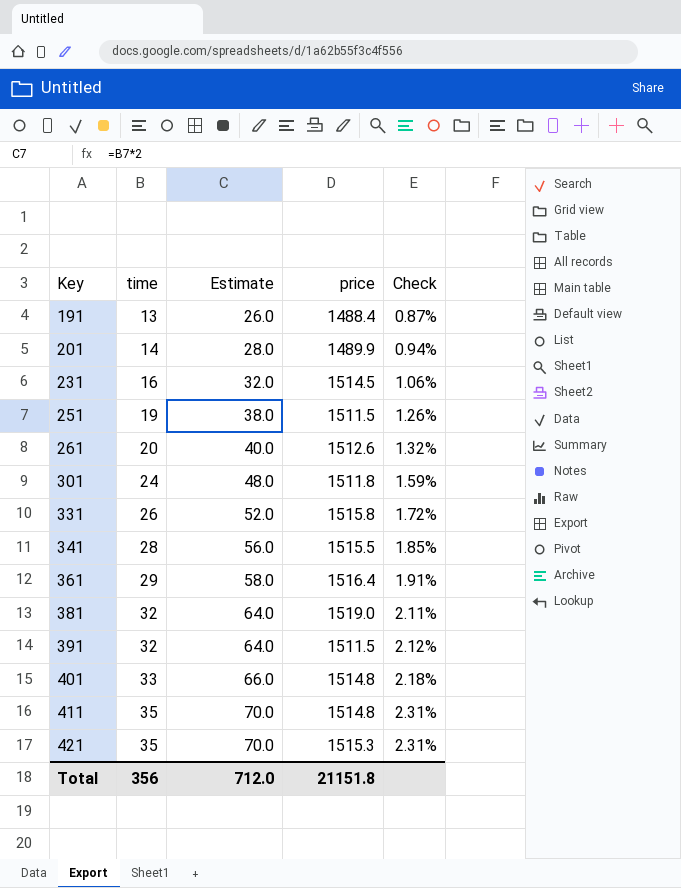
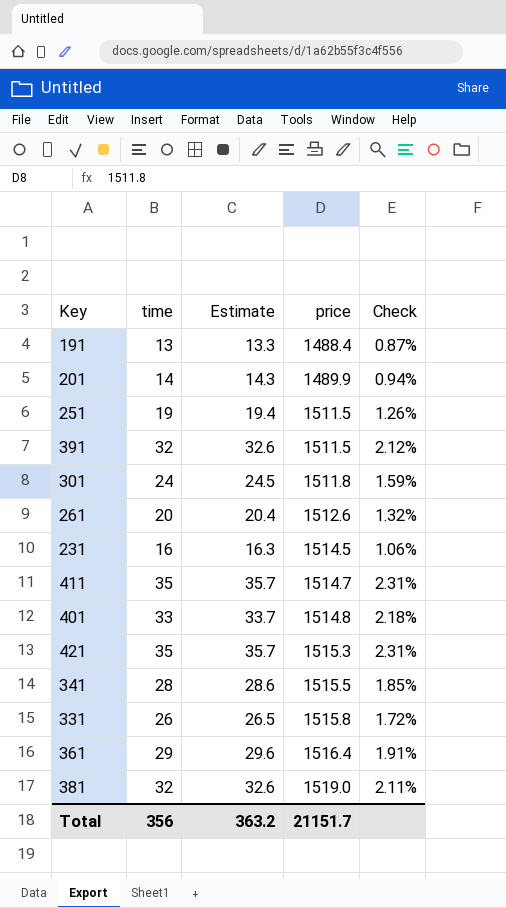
row order: Key ascending -> price ascending
column Estimate | formula: [time] * 2 -> [time] * 1.02
411 | price: 1514.8 -> 1514.7
Total | Estimate: 712.0 -> 363.2
Total | price: 21151.8 -> 21151.7

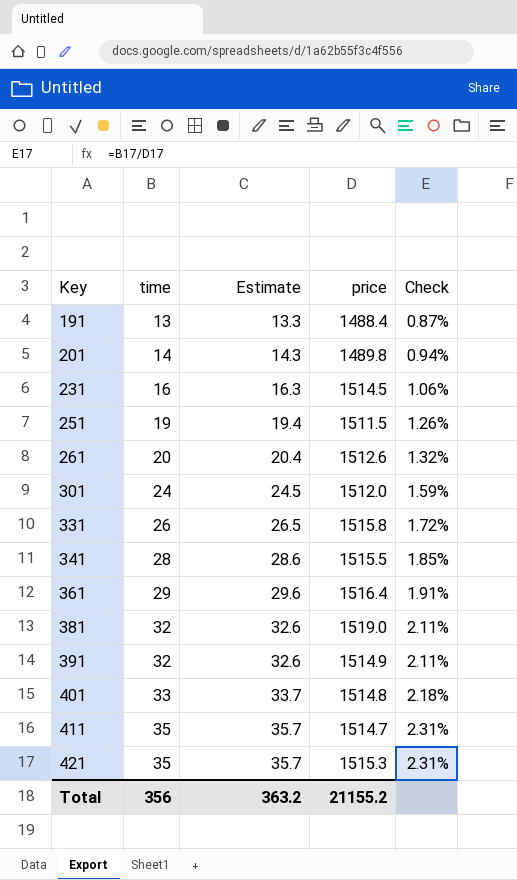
row order: price ascending -> Key ascending
201 | price: 1489.9 -> 1489.8
301 | price: 1511.8 -> 1512.0
391 | price: 1511.5 -> 1514.9
391 | Check: 2.12% -> 2.11%
Total | price: 21151.7 -> 21155.2

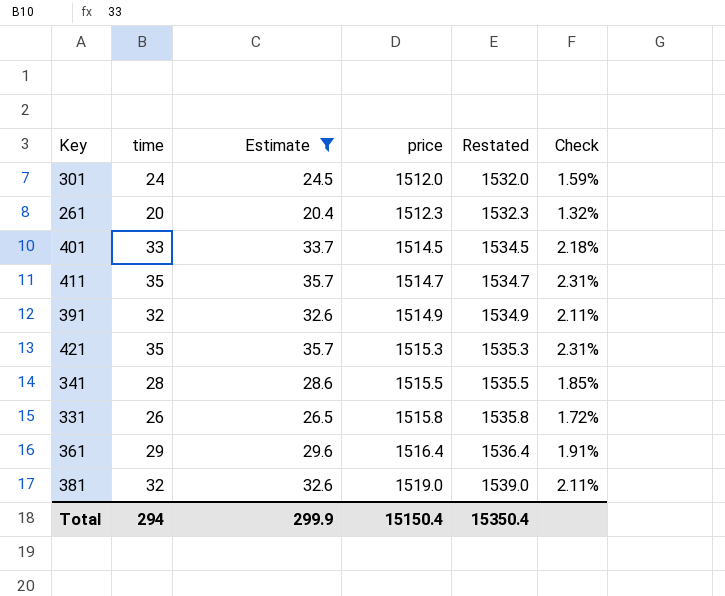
filter: none -> Estimate >= 20.4
row order: Key ascending -> price ascending
column Restated | formula: none -> [price] + 20
261 | price: 1512.6 -> 1512.3
401 | price: 1514.8 -> 1514.5
Total | time: 356 -> 294
Total | Estimate: 363.2 -> 299.9
Total | price: 21155.2 -> 15150.4

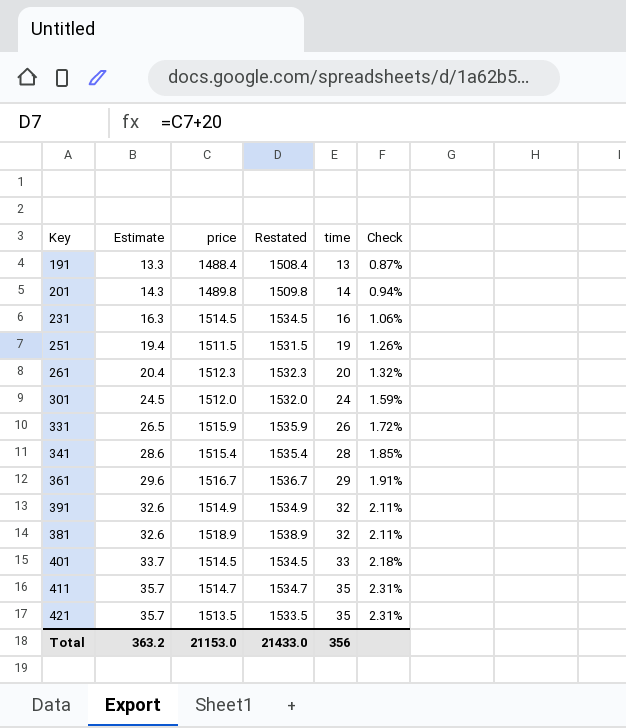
filter: Estimate >= 20.4 -> none
row order: price ascending -> Estimate ascending
column time | position: 2 -> 5
331 | price: 1515.8 -> 1515.9
331 | Restated: 1535.8 -> 1535.9
341 | price: 1515.5 -> 1515.4
341 | Restated: 1535.5 -> 1535.4
361 | price: 1516.4 -> 1516.7
361 | Restated: 1536.4 -> 1536.7
381 | price: 1519.0 -> 1518.9
381 | Restated: 1539.0 -> 1538.9
421 | price: 1515.3 -> 1513.5
421 | Restated: 1535.3 -> 1533.5
Total | Estimate: 299.9 -> 363.2
Total | price: 15150.4 -> 21153.0
Total | Restated: 15350.4 -> 21433.0
Total | time: 294 -> 356

